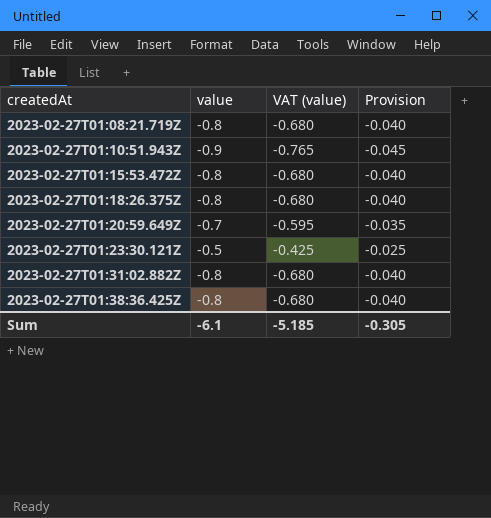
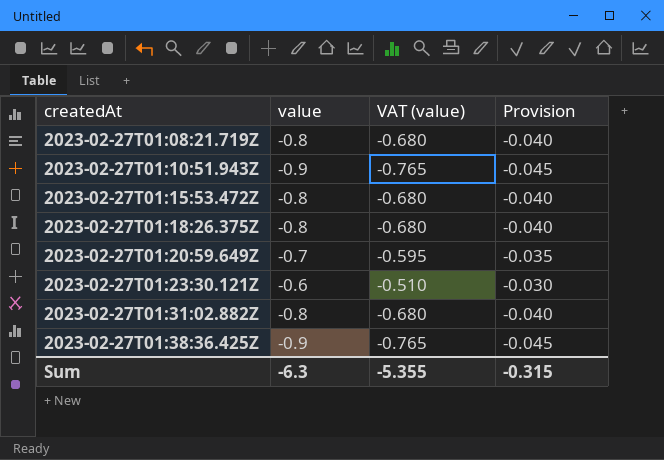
2023-02-27T01:23:30.121Z | value: -0.5 -> -0.6
2023-02-27T01:23:30.121Z | VAT (value): -0.425 -> -0.510
2023-02-27T01:23:30.121Z | Provision: -0.025 -> -0.030
2023-02-27T01:38:36.425Z | value: -0.8 -> -0.9
2023-02-27T01:38:36.425Z | VAT (value): -0.680 -> -0.765
2023-02-27T01:38:36.425Z | Provision: -0.040 -> -0.045
Sum | value: -6.1 -> -6.3
Sum | VAT (value): -5.185 -> -5.355
Sum | Provision: -0.305 -> -0.315

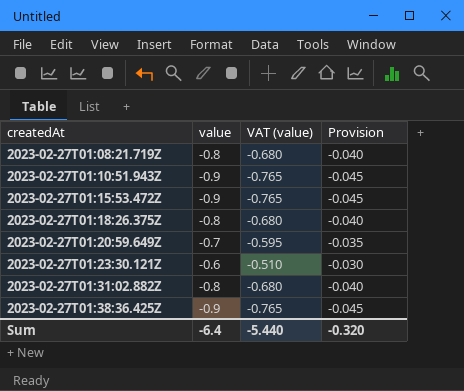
2023-02-27T01:15:53.472Z | value: -0.8 -> -0.9
2023-02-27T01:15:53.472Z | VAT (value): -0.680 -> -0.765
2023-02-27T01:15:53.472Z | Provision: -0.040 -> -0.045
Sum | value: -6.3 -> -6.4
Sum | VAT (value): -5.355 -> -5.440
Sum | Provision: -0.315 -> -0.320

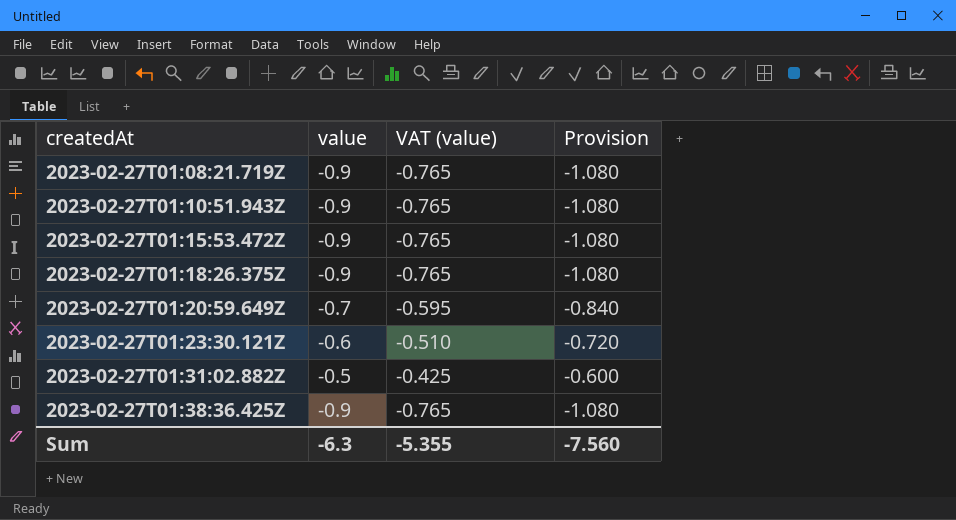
column Provision | formula: [value] * 0.05 -> [value] * 1.2
2023-02-27T01:08:21.719Z | value: -0.8 -> -0.9
2023-02-27T01:08:21.719Z | VAT (value): -0.680 -> -0.765
2023-02-27T01:18:26.375Z | value: -0.8 -> -0.9
2023-02-27T01:18:26.375Z | VAT (value): -0.680 -> -0.765
2023-02-27T01:31:02.882Z | value: -0.8 -> -0.5
2023-02-27T01:31:02.882Z | VAT (value): -0.680 -> -0.425
Sum | value: -6.4 -> -6.3
Sum | VAT (value): -5.440 -> -5.355
Sum | Provision: -0.320 -> -7.560

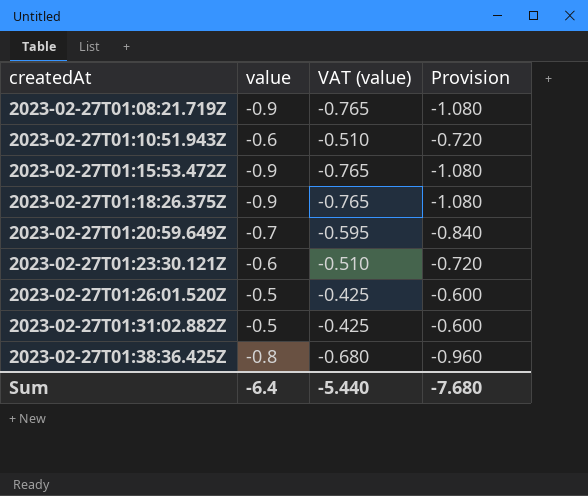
2023-02-27T01:10:51.943Z | value: -0.9 -> -0.6
2023-02-27T01:10:51.943Z | VAT (value): -0.765 -> -0.510
2023-02-27T01:10:51.943Z | Provision: -1.080 -> -0.720
row 2023-02-27T01:26:01.520Z: none -> -0.5 | -0.425 | -0.600
2023-02-27T01:38:36.425Z | value: -0.9 -> -0.8
2023-02-27T01:38:36.425Z | VAT (value): -0.765 -> -0.680
2023-02-27T01:38:36.425Z | Provision: -1.080 -> -0.960
Sum | value: -6.3 -> -6.4
Sum | VAT (value): -5.355 -> -5.440
Sum | Provision: -7.560 -> -7.680

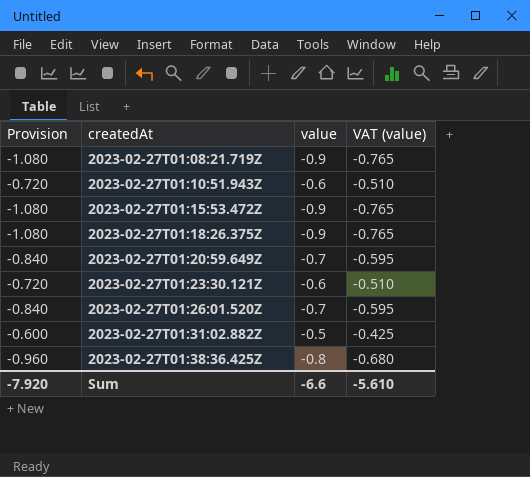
column Provision | position: 4 -> 1
2023-02-27T01:26:01.520Z | Provision: -0.600 -> -0.840
2023-02-27T01:26:01.520Z | value: -0.5 -> -0.7
2023-02-27T01:26:01.520Z | VAT (value): -0.425 -> -0.595
Sum | Provision: -7.680 -> -7.920
Sum | value: -6.4 -> -6.6
Sum | VAT (value): -5.440 -> -5.610

